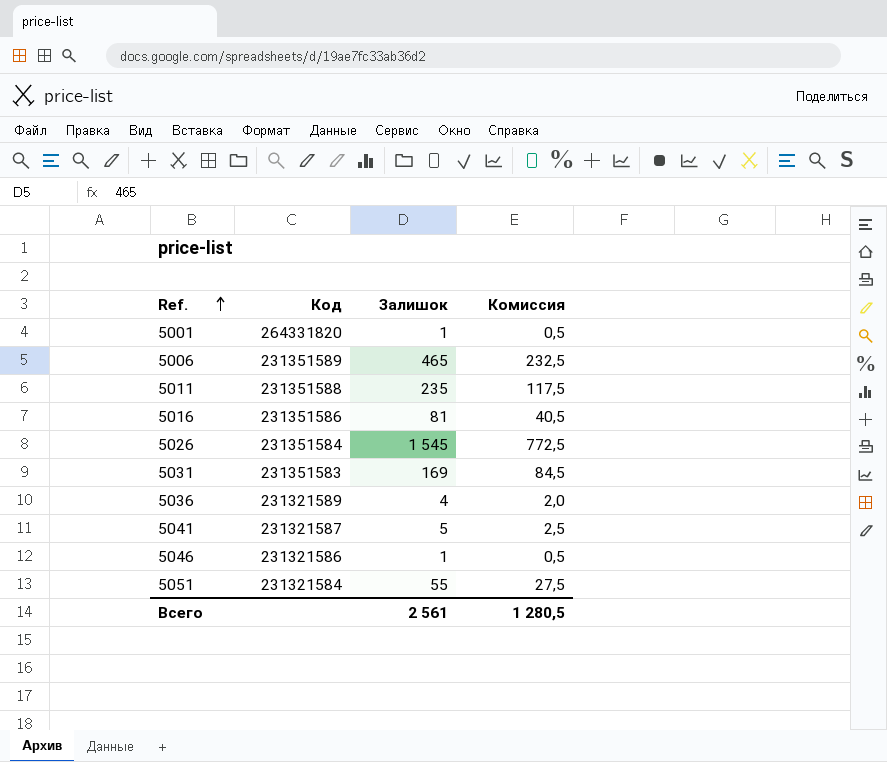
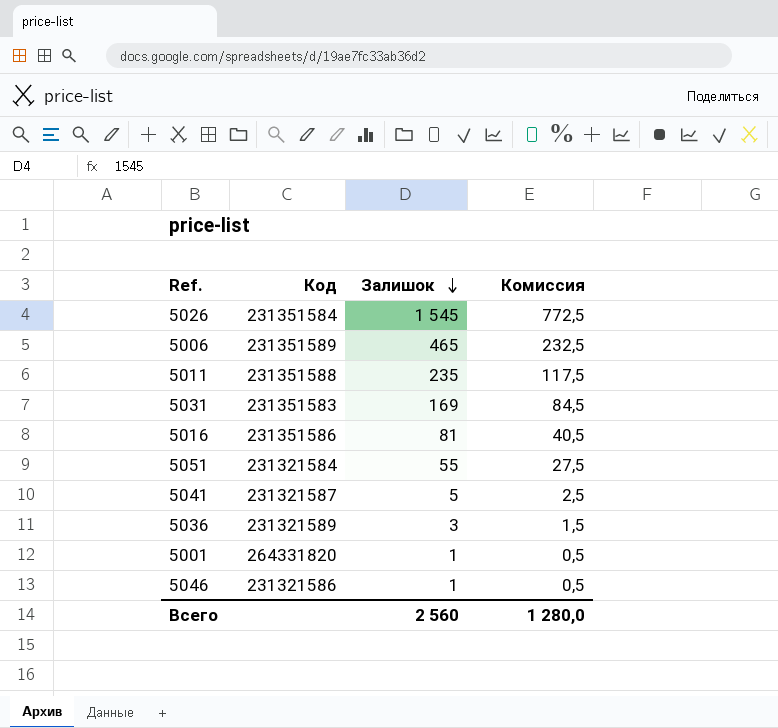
row order: Ref. ascending -> Залишок descending
5036 | Залишок: 4 -> 3
5036 | Комиссия: 2,0 -> 1,5
Всего | Залишок: 2 561 -> 2 560
Всего | Комиссия: 1 280,5 -> 1 280,0

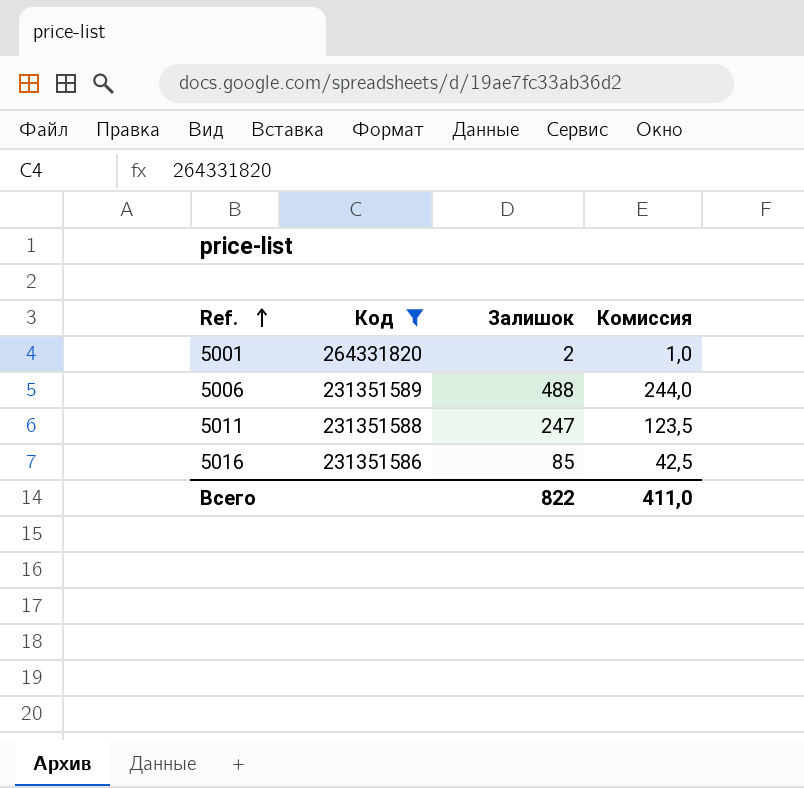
filter: none -> Код >= 231351586
row order: Залишок descending -> Ref. ascending
5001 | Залишок: 1 -> 2
5001 | Комиссия: 0,5 -> 1,0
5006 | Залишок: 465 -> 488
5006 | Комиссия: 232,5 -> 244,0
5011 | Залишок: 235 -> 247
5011 | Комиссия: 117,5 -> 123,5
5016 | Залишок: 81 -> 85
5016 | Комиссия: 40,5 -> 42,5
Всего | Залишок: 2 560 -> 822
Всего | Комиссия: 1 280,0 -> 411,0

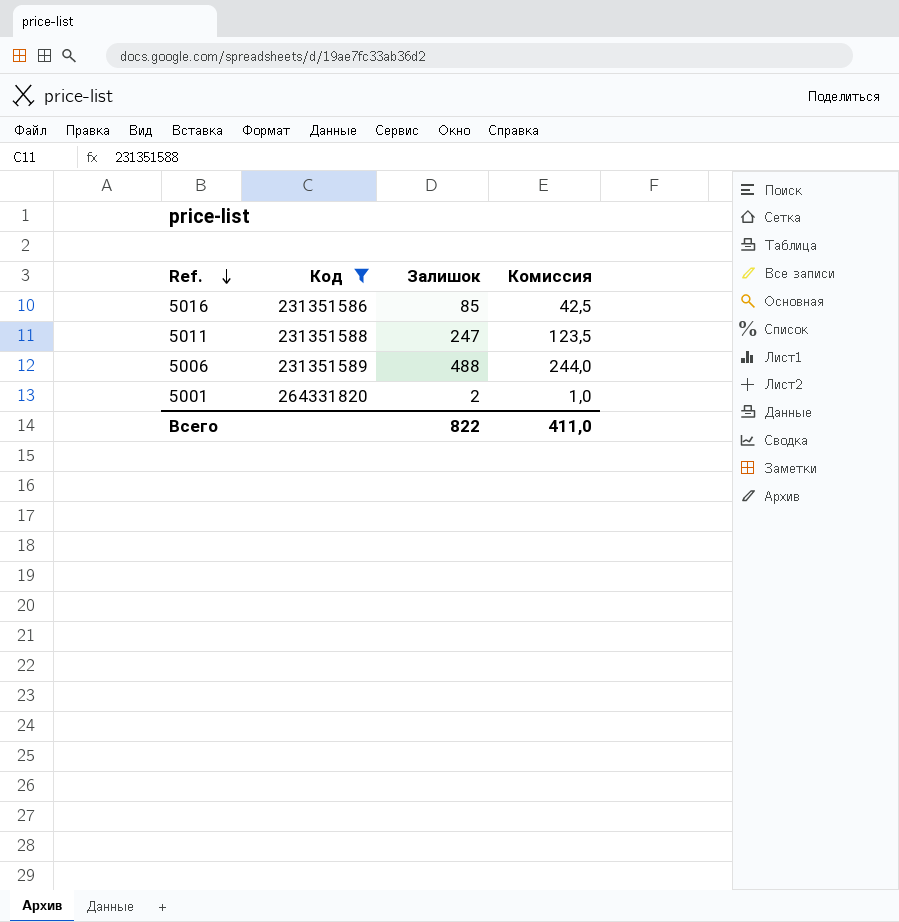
row order: Ref. ascending -> Ref. descending

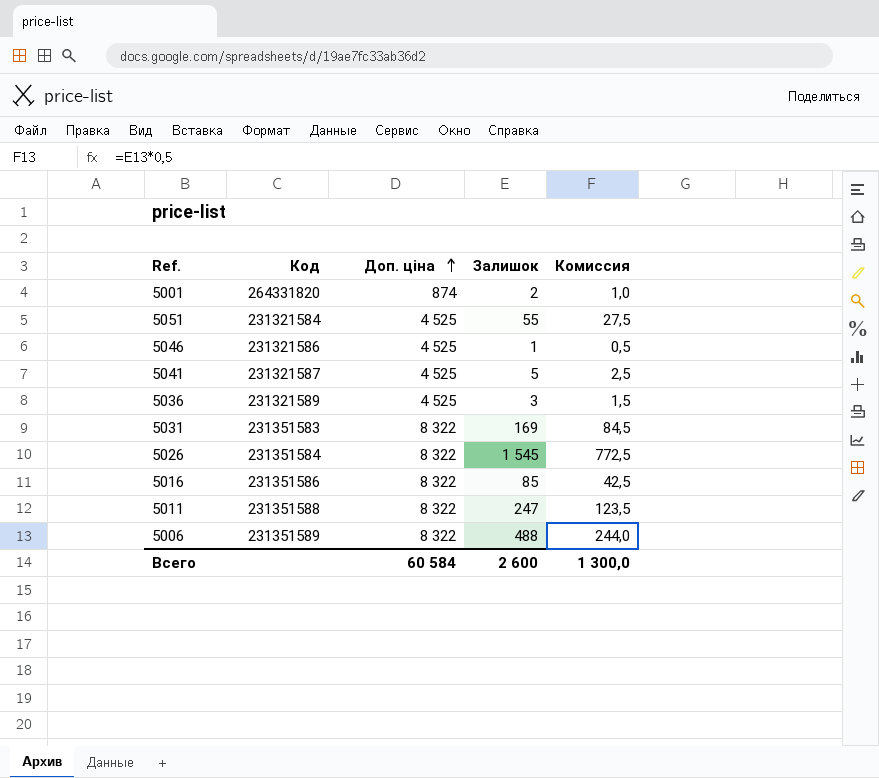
filter: Код >= 231351586 -> none
row order: Ref. descending -> Доп. ціна ascending
column Доп. ціна | position: none -> 3
Всего | Залишок: 822 -> 2 600
Всего | Комиссия: 411,0 -> 1 300,0

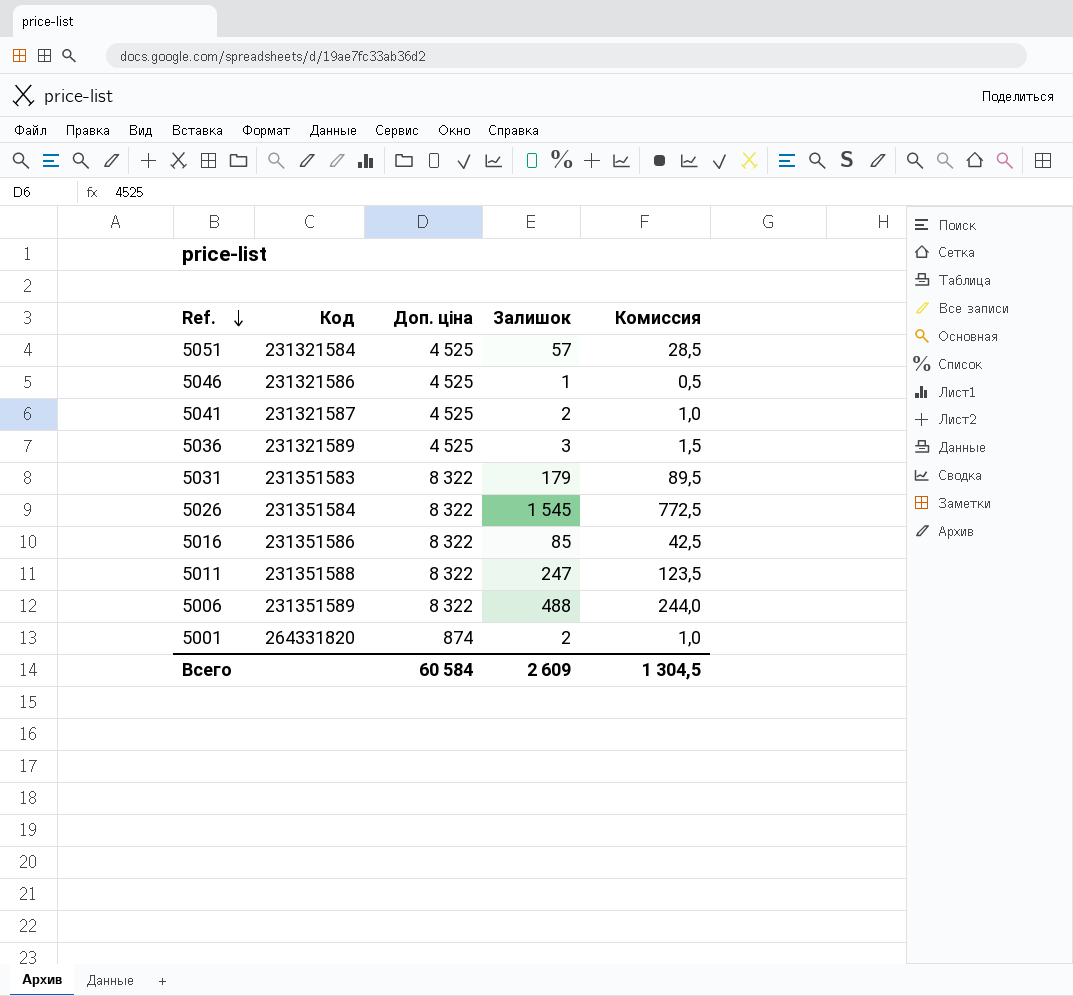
row order: Доп. ціна ascending -> Ref. descending
5051 | Залишок: 55 -> 57
5051 | Комиссия: 27,5 -> 28,5
5041 | Залишок: 5 -> 2
5041 | Комиссия: 2,5 -> 1,0
5031 | Залишок: 169 -> 179
5031 | Комиссия: 84,5 -> 89,5
Всего | Залишок: 2 600 -> 2 609
Всего | Комиссия: 1 300,0 -> 1 304,5

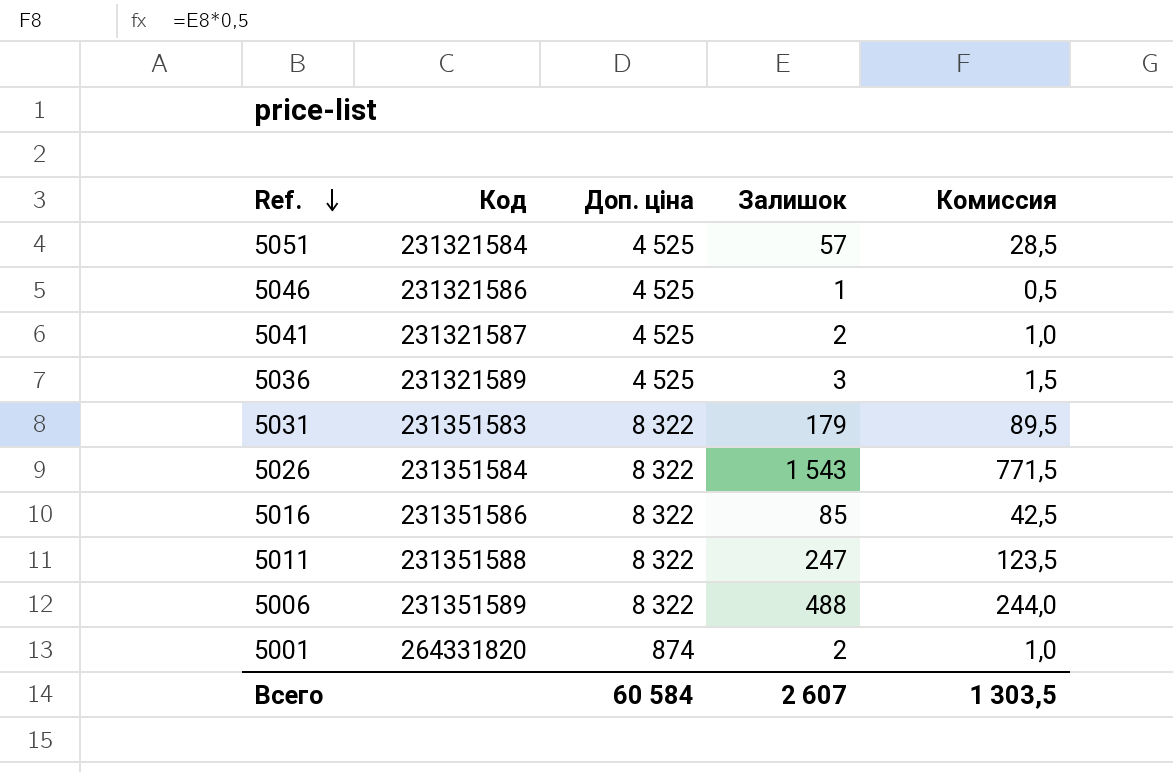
5026 | Залишок: 1 545 -> 1 543
5026 | Комиссия: 772,5 -> 771,5
Всего | Залишок: 2 609 -> 2 607
Всего | Комиссия: 1 304,5 -> 1 303,5

